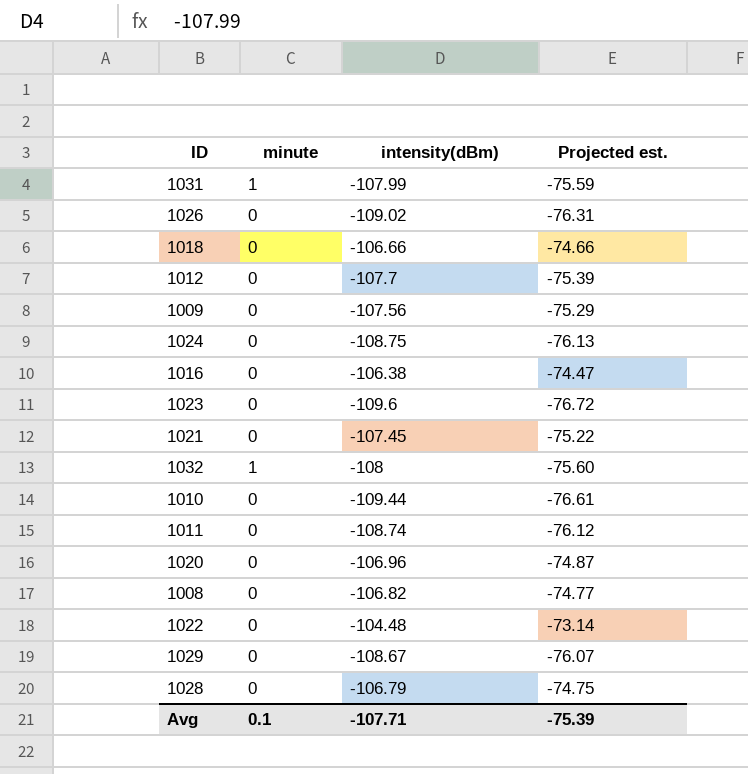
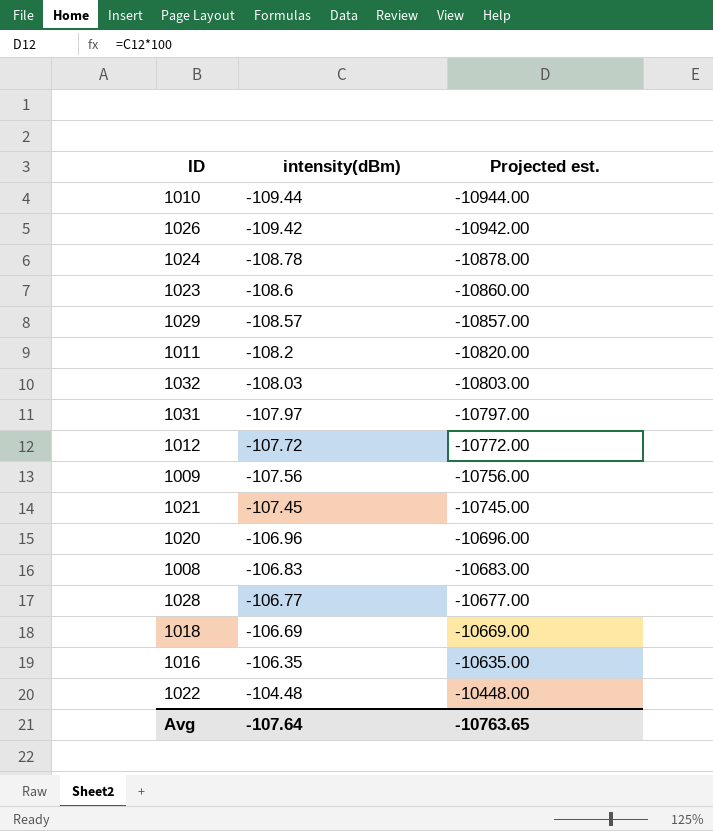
row order: none -> intensity(dBm) ascending
column minute | position: 2 -> none
column Projected est. | formula: [intensity(dBm)] * 0.7 -> [intensity(dBm)] * 100
1026 | intensity(dBm): -109.02 -> -109.42
1024 | intensity(dBm): -108.75 -> -108.78
1023 | intensity(dBm): -109.6 -> -108.6
1029 | intensity(dBm): -108.67 -> -108.57
1011 | intensity(dBm): -108.74 -> -108.2
1032 | intensity(dBm): -108 -> -108.03
1031 | intensity(dBm): -107.99 -> -107.97
1012 | intensity(dBm): -107.7 -> -107.72
1008 | intensity(dBm): -106.82 -> -106.83
1028 | intensity(dBm): -106.79 -> -106.77
1018 | intensity(dBm): -106.66 -> -106.69
1016 | intensity(dBm): -106.38 -> -106.35
Avg | intensity(dBm): -107.71 -> -107.64
Avg | Projected est.: -75.39 -> -10763.65

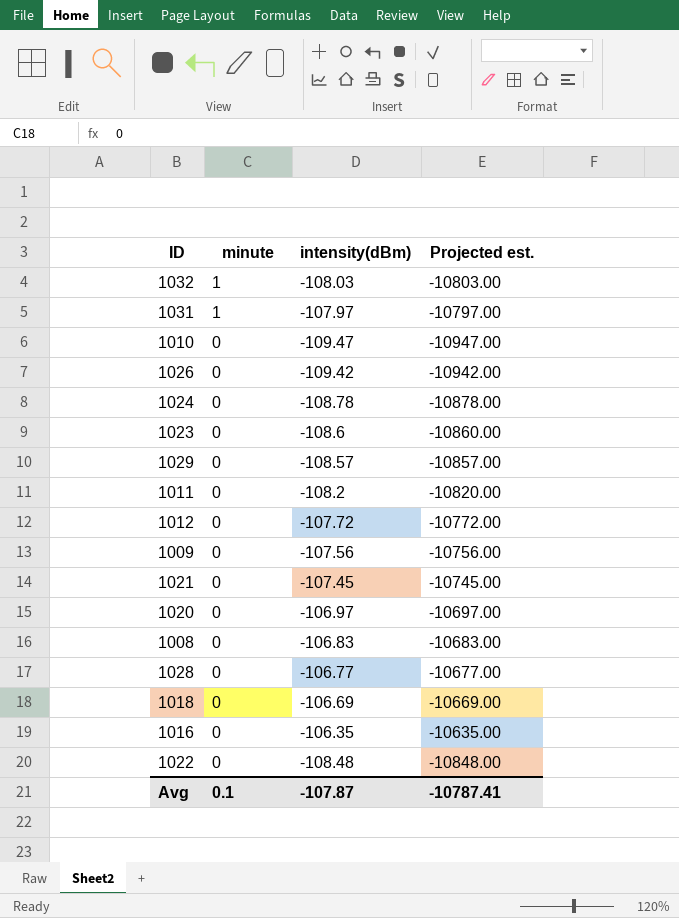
row order: intensity(dBm) ascending -> minute descending
column minute | position: none -> 2
1010 | intensity(dBm): -109.44 -> -109.47
1010 | Projected est.: -10944.00 -> -10947.00
1020 | intensity(dBm): -106.96 -> -106.97
1020 | Projected est.: -10696.00 -> -10697.00
1022 | intensity(dBm): -104.48 -> -108.48
1022 | Projected est.: -10448.00 -> -10848.00
Avg | intensity(dBm): -107.64 -> -107.87
Avg | Projected est.: -10763.65 -> -10787.41

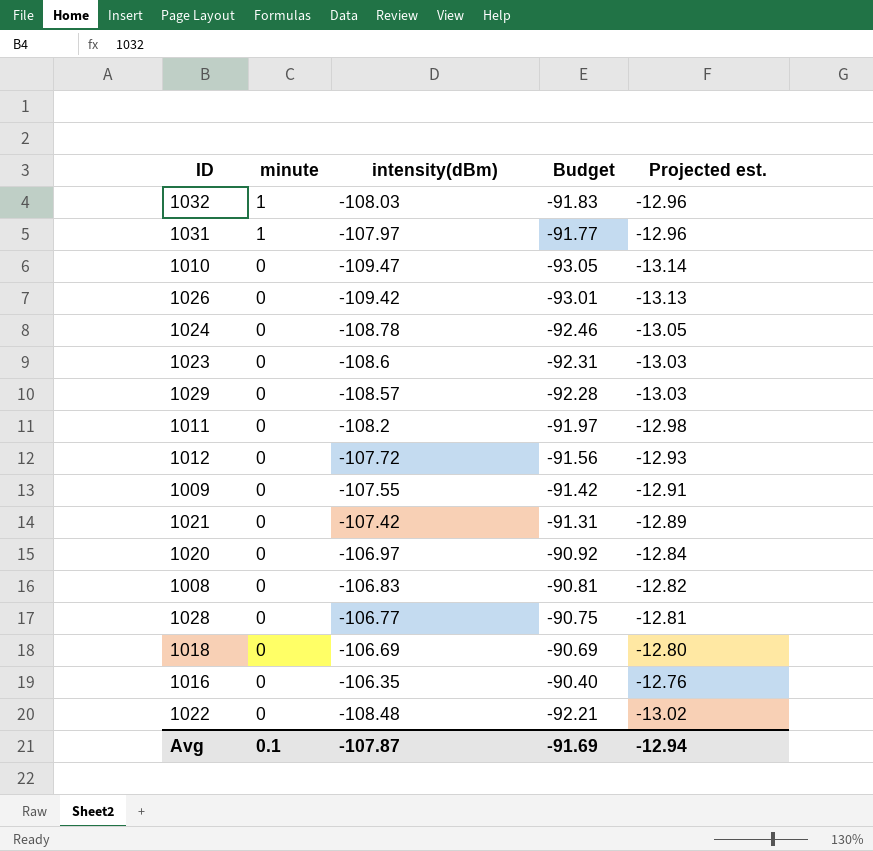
column Budget | formula: none -> [intensity(dBm)] * 0.85
column Projected est. | formula: [intensity(dBm)] * 100 -> [intensity(dBm)] * 0.12
1009 | intensity(dBm): -107.56 -> -107.55
1021 | intensity(dBm): -107.45 -> -107.42
Avg | Projected est.: -10787.41 -> -12.94

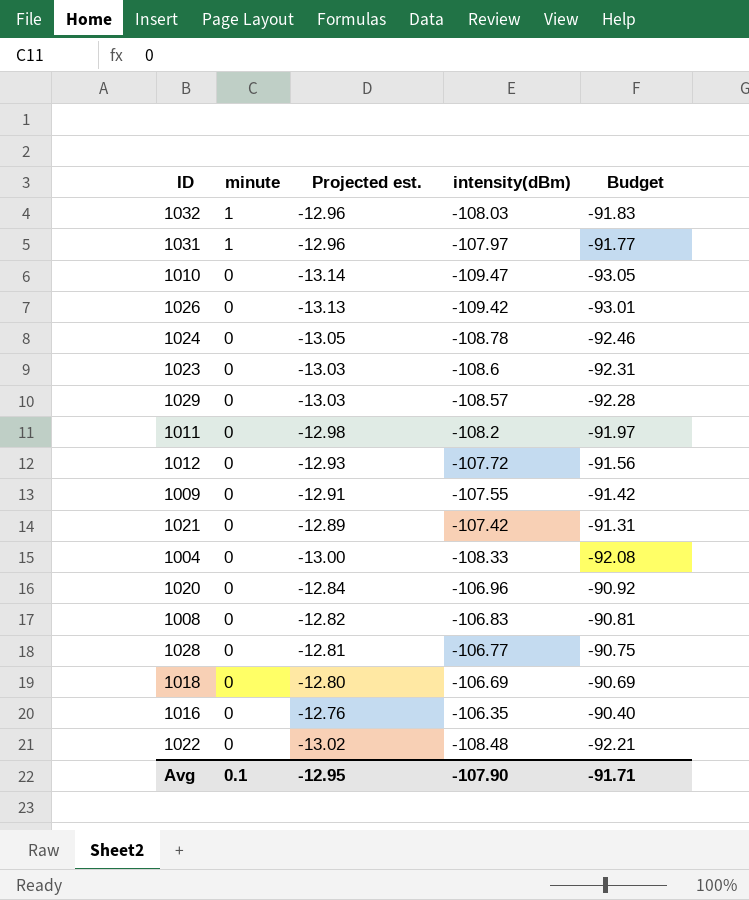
column Projected est. | position: 5 -> 3
row 1004: none -> 0 | -13.00 | -108.33 | -92.08
1020 | intensity(dBm): -106.97 -> -106.96
Avg | Projected est.: -12.94 -> -12.95
Avg | intensity(dBm): -107.87 -> -107.90
Avg | Budget: -91.69 -> -91.71

